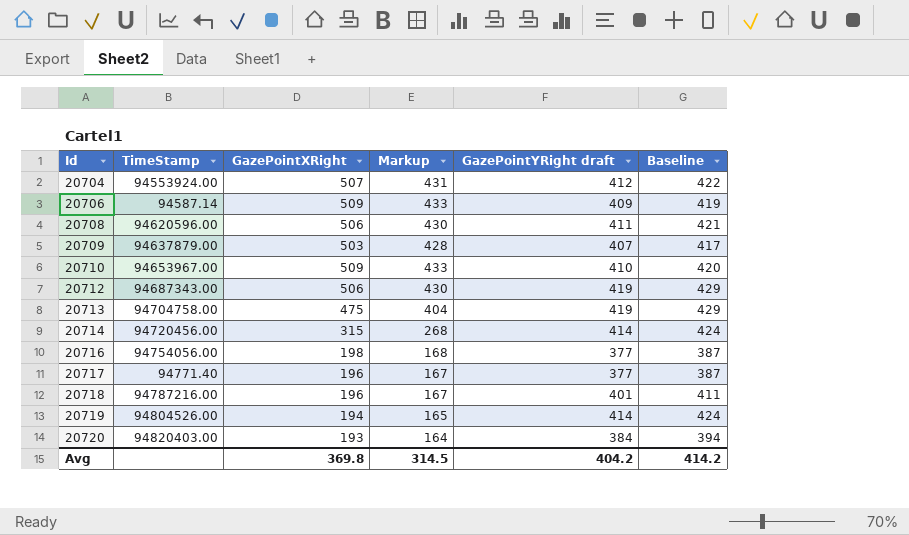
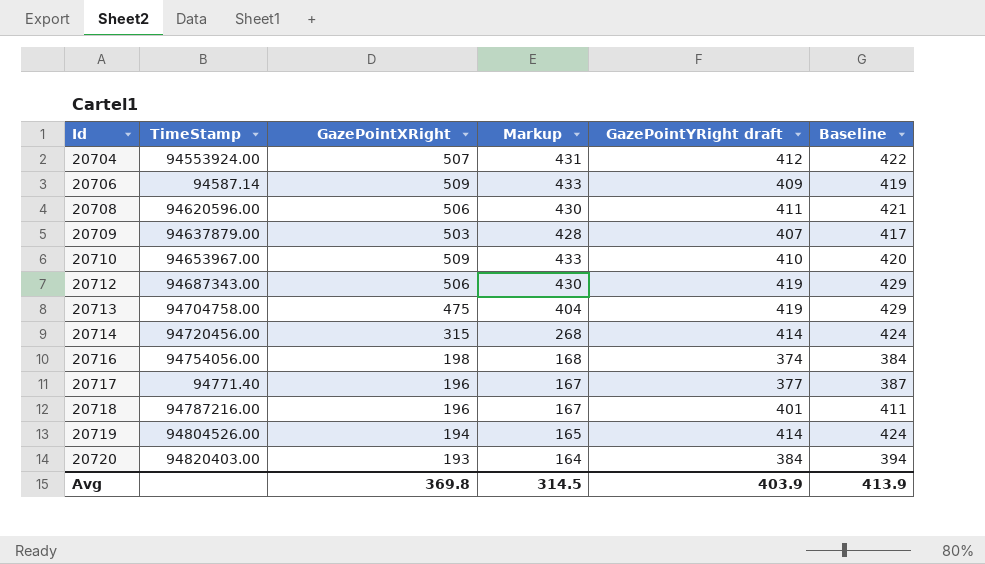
20716 | GazePointYRight draft: 377 -> 374
20716 | Baseline: 387 -> 384
Avg | GazePointYRight draft: 404.2 -> 403.9
Avg | Baseline: 414.2 -> 413.9

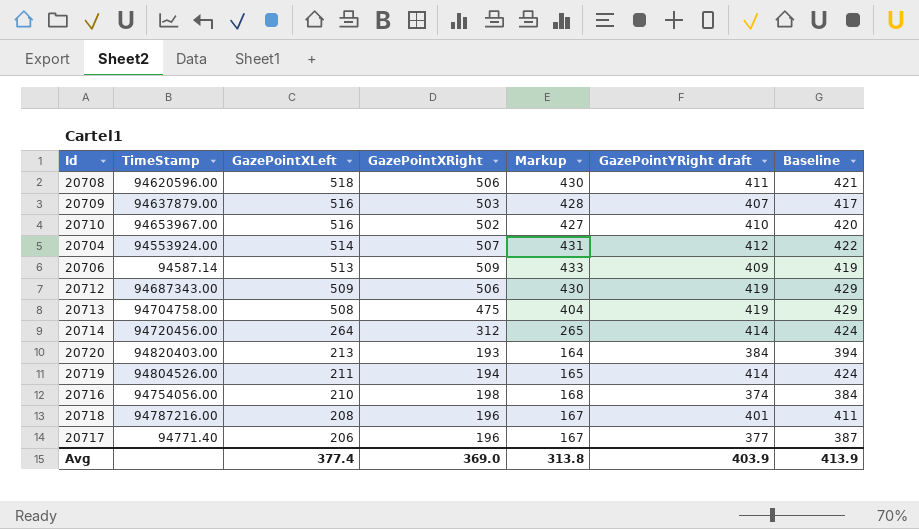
row order: Id ascending -> GazePointXLeft descending
column GazePointXLeft | position: none -> 3
20710 | GazePointXRight: 509 -> 502
20710 | Markup: 433 -> 427
20714 | GazePointXRight: 315 -> 312
20714 | Markup: 268 -> 265
Avg | GazePointXRight: 369.8 -> 369.0
Avg | Markup: 314.5 -> 313.8

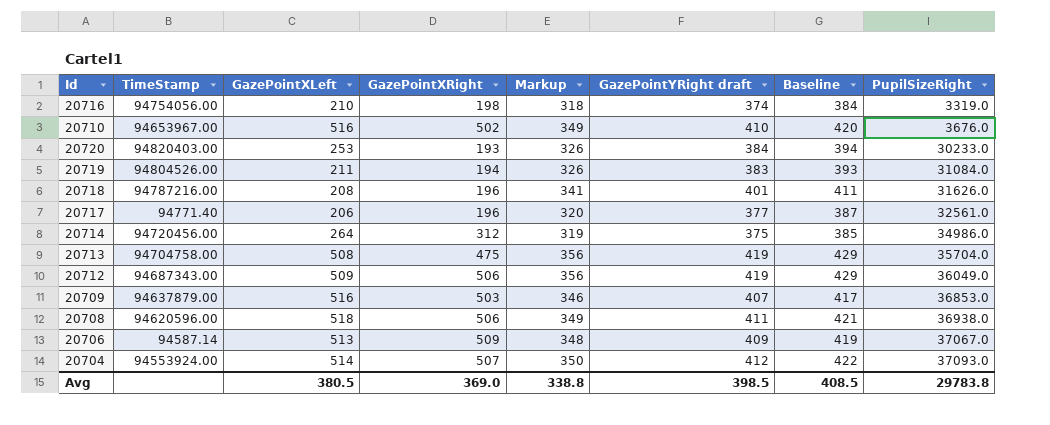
row order: GazePointXLeft descending -> PupilSizeRight ascending
column Markup | formula: [GazePointXRight] * 0.85 -> [GazePointYRight draft] * 0.85
column PupilSizeRight | position: none -> 8
20720 | GazePointXLeft: 213 -> 253
20719 | GazePointYRight draft: 414 -> 383
20719 | Baseline: 424 -> 393
20714 | GazePointYRight draft: 414 -> 375
20714 | Baseline: 424 -> 385
Avg | GazePointXLeft: 377.4 -> 380.5
Avg | Markup: 313.8 -> 338.8
Avg | GazePointYRight draft: 403.9 -> 398.5
Avg | Baseline: 413.9 -> 408.5

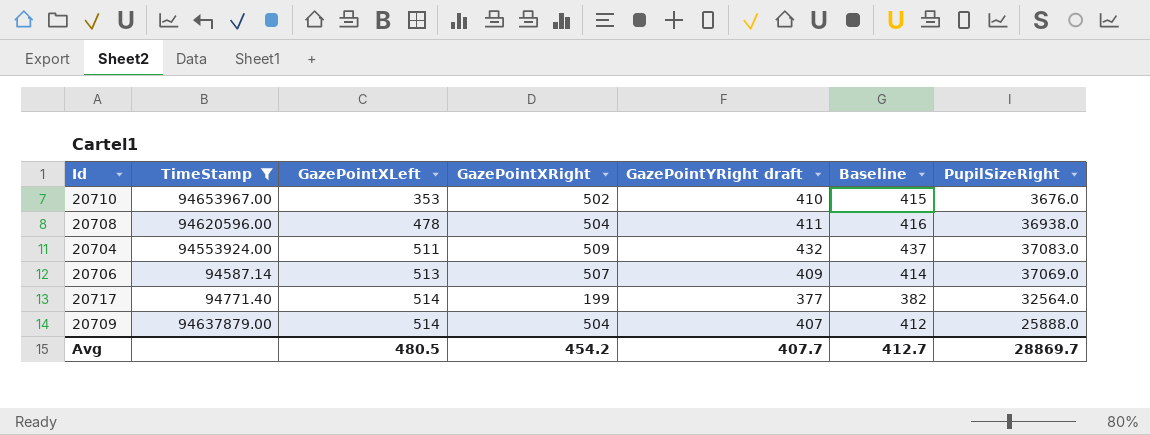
filter: none -> TimeStamp <= 94653967.00
row order: PupilSizeRight ascending -> GazePointXLeft ascending
column Markup | formula: [GazePointYRight draft] * 0.85 -> none
column Baseline | formula: [GazePointYRight draft] + 10 -> [GazePointYRight draft] + 5
20710 | GazePointXLeft: 516 -> 353
20708 | GazePointXLeft: 518 -> 478
20708 | GazePointXRight: 506 -> 504
20704 | GazePointXLeft: 514 -> 511
20704 | GazePointXRight: 507 -> 509
20704 | GazePointYRight draft: 412 -> 432
20704 | PupilSizeRight: 37093.0 -> 37083.0
20706 | GazePointXRight: 509 -> 507
20706 | PupilSizeRight: 37067.0 -> 37069.0
20717 | GazePointXLeft: 206 -> 514
20717 | GazePointXRight: 196 -> 199
20717 | PupilSizeRight: 32561.0 -> 32564.0
20709 | GazePointXLeft: 516 -> 514
20709 | GazePointXRight: 503 -> 504
20709 | PupilSizeRight: 36853.0 -> 25888.0
Avg | GazePointXLeft: 380.5 -> 480.5
Avg | GazePointXRight: 369.0 -> 454.2
Avg | GazePointYRight draft: 398.5 -> 407.7
Avg | Baseline: 408.5 -> 412.7
Avg | PupilSizeRight: 29783.8 -> 28869.7

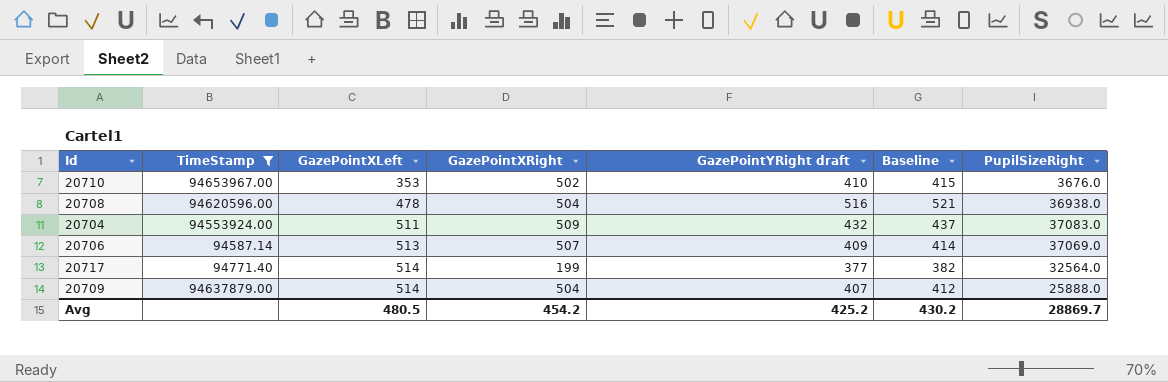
20708 | GazePointYRight draft: 411 -> 516
20708 | Baseline: 416 -> 521
Avg | GazePointYRight draft: 407.7 -> 425.2
Avg | Baseline: 412.7 -> 430.2

